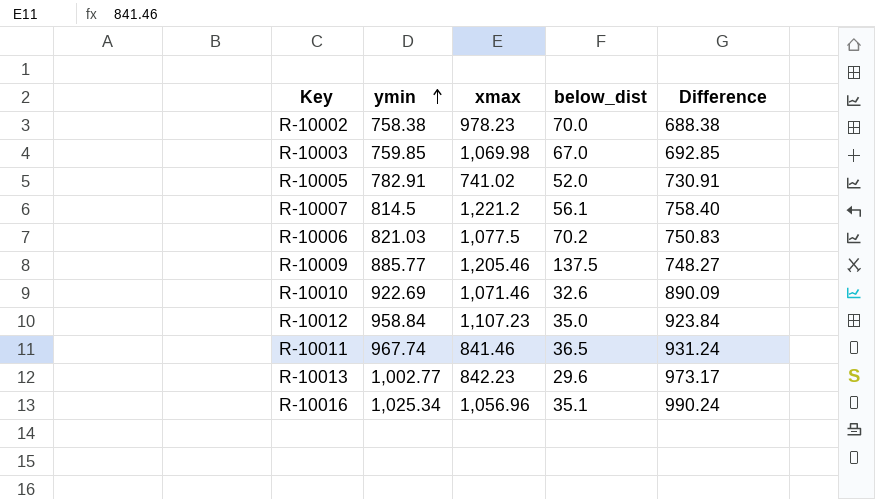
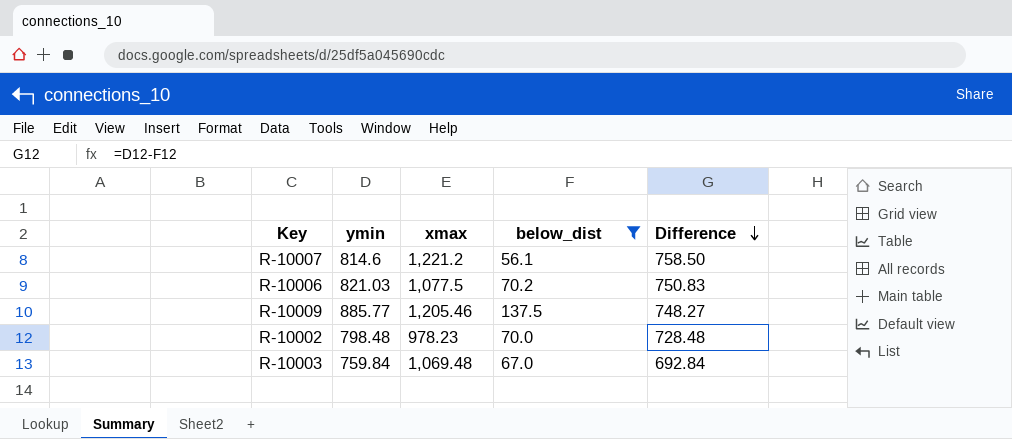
filter: none -> below_dist >= 56.1
row order: ymin ascending -> Difference descending
R-10007 | ymin: 814.5 -> 814.6
R-10007 | Difference: 758.40 -> 758.50
R-10002 | ymin: 758.38 -> 798.48
R-10002 | Difference: 688.38 -> 728.48
R-10003 | ymin: 759.85 -> 759.84
R-10003 | xmax: 1,069.98 -> 1,069.48
R-10003 | Difference: 692.85 -> 692.84

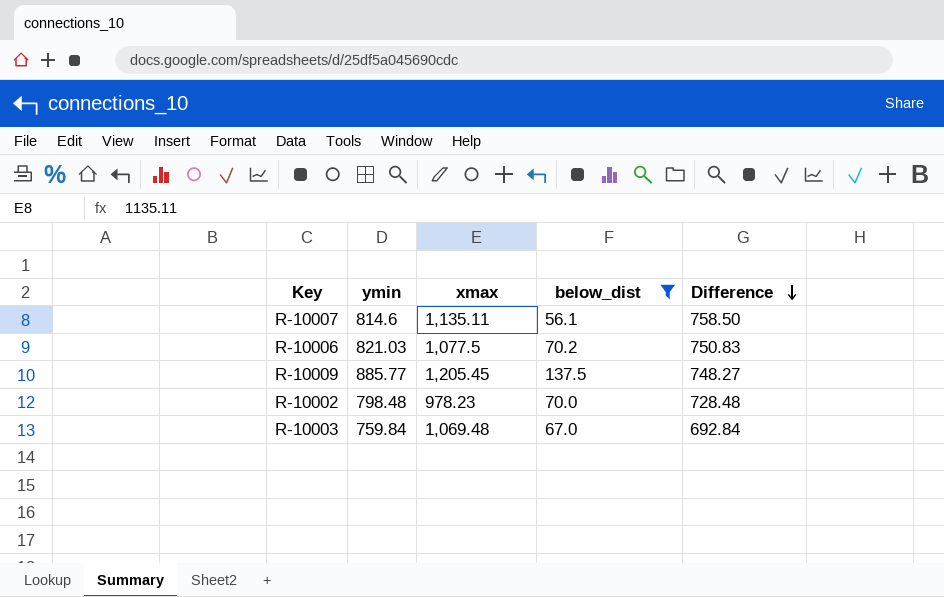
R-10007 | xmax: 1,221.2 -> 1,135.11
R-10009 | xmax: 1,205.46 -> 1,205.45

